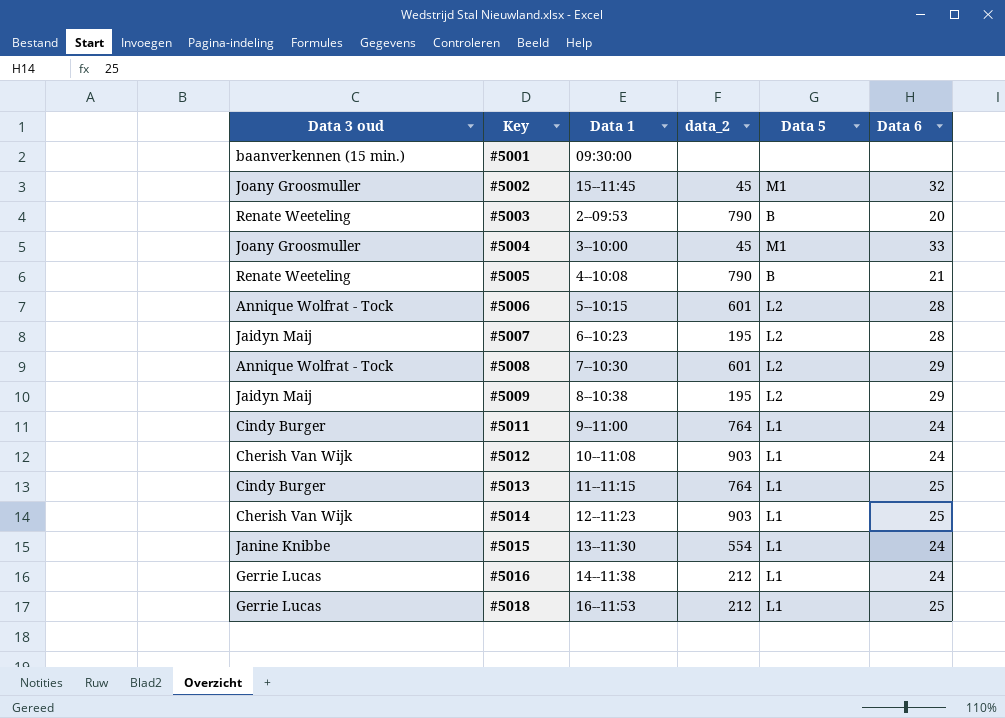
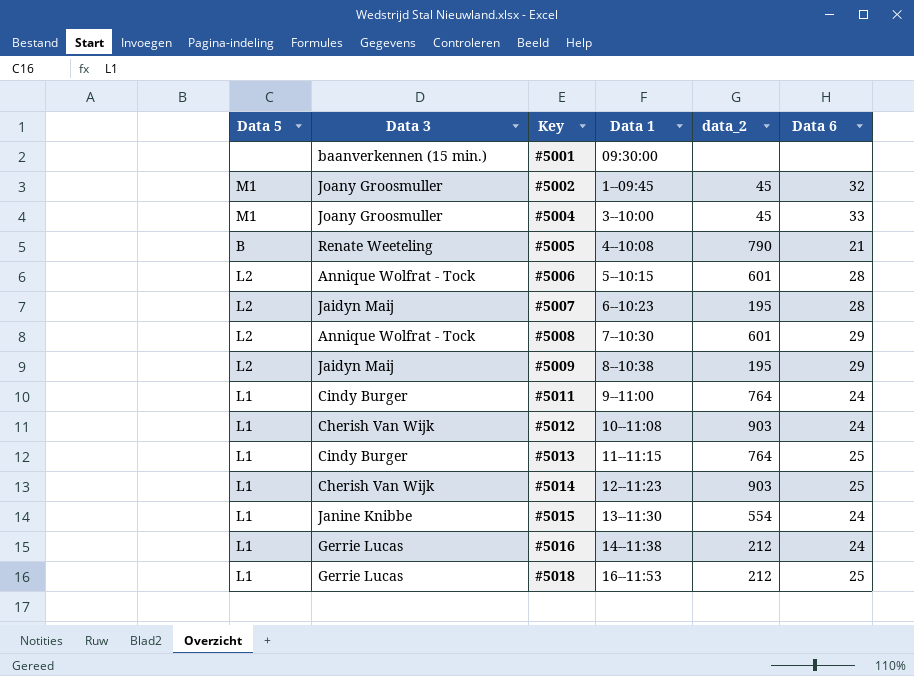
column Data 5 | position: 5 -> 1
column name: Data 3 oud -> Data 3
row #5003: Renate Weeteling | 2--09:53 | 790 | B | 20 -> none
#5002 | Data 1: 15--11:45 -> 1--09:45

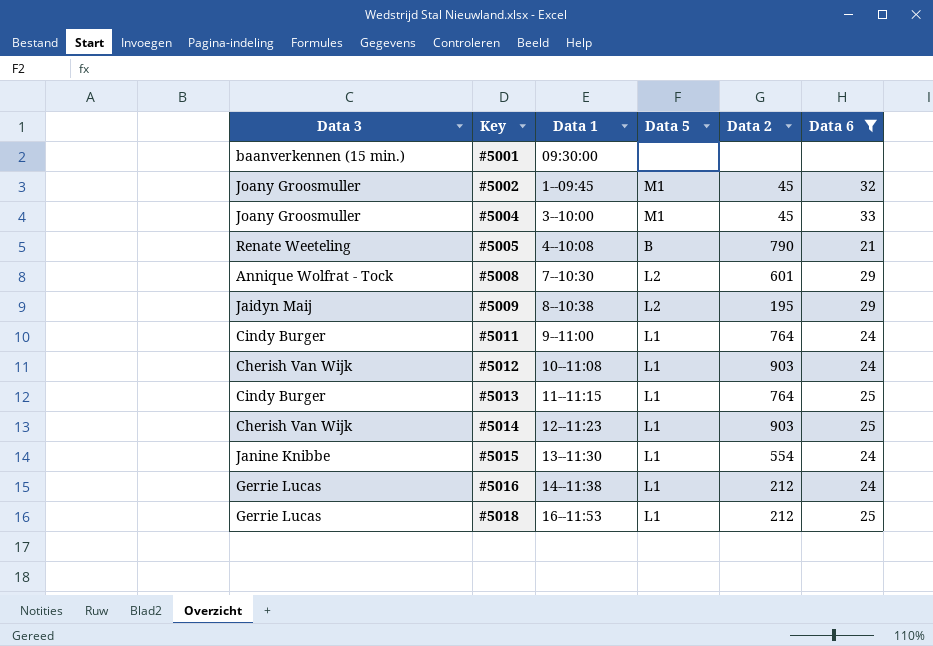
filter: none -> Data 6 != 28
column Data 5 | position: 1 -> 4
column name: data_2 -> Data 2

